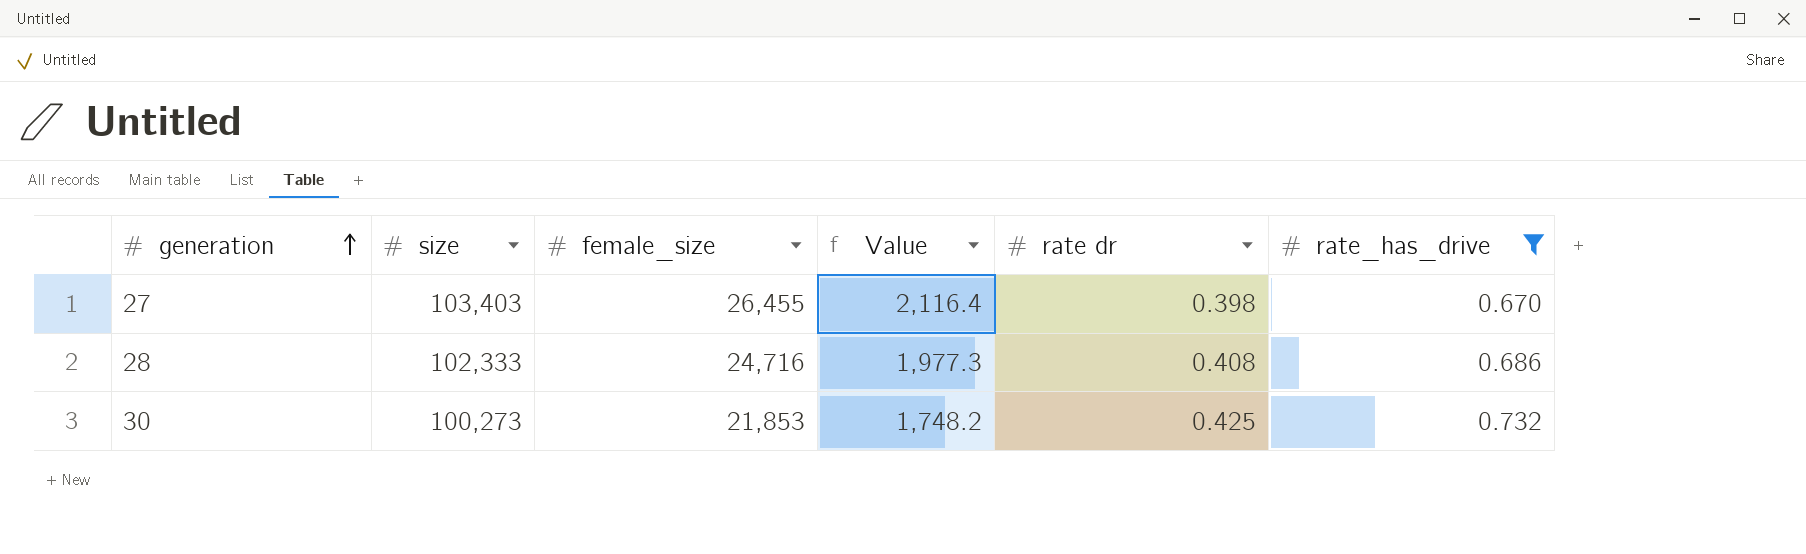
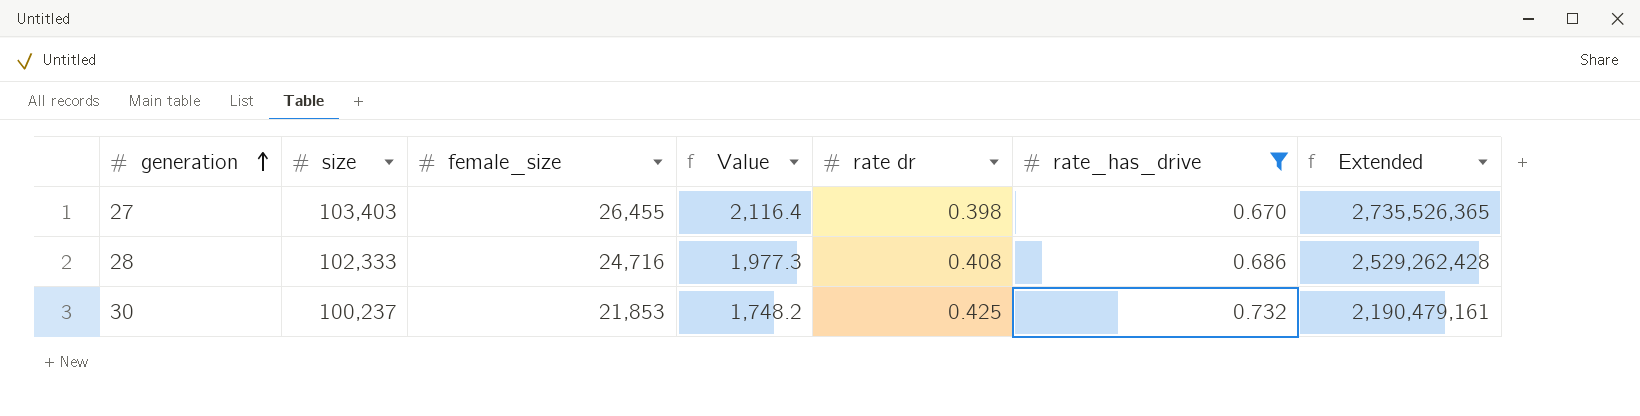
column Extended | formula: none -> [size] * [female_size]
30 | size: 100,273 -> 100,237

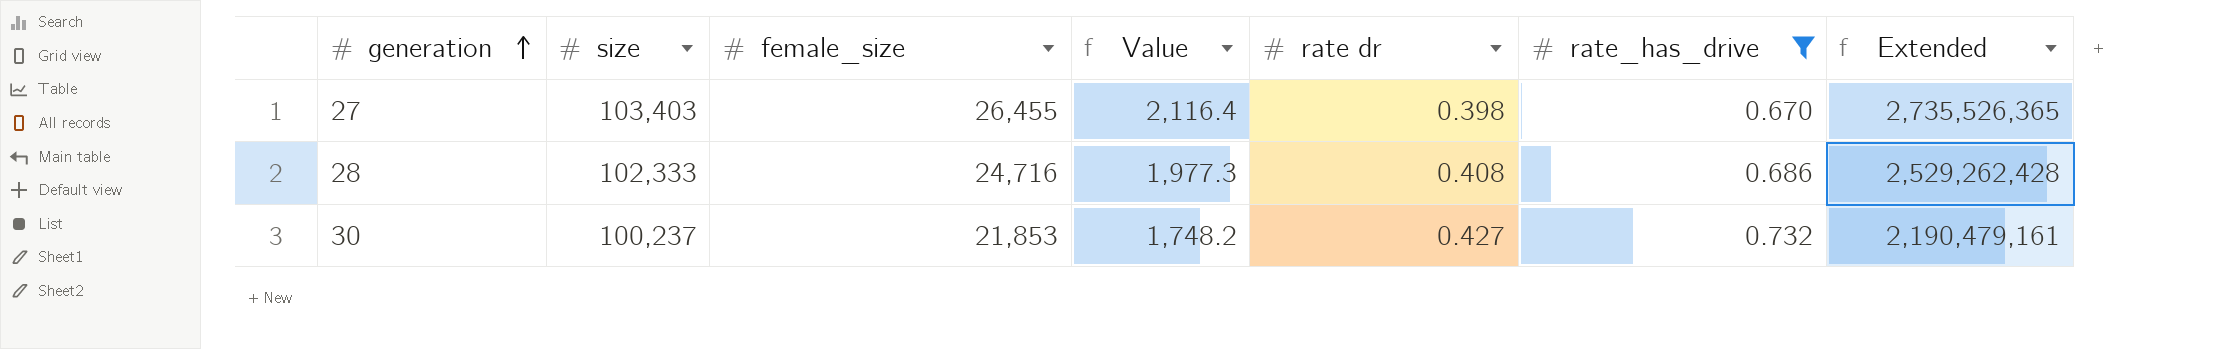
30 | rate dr: 0.425 -> 0.427

